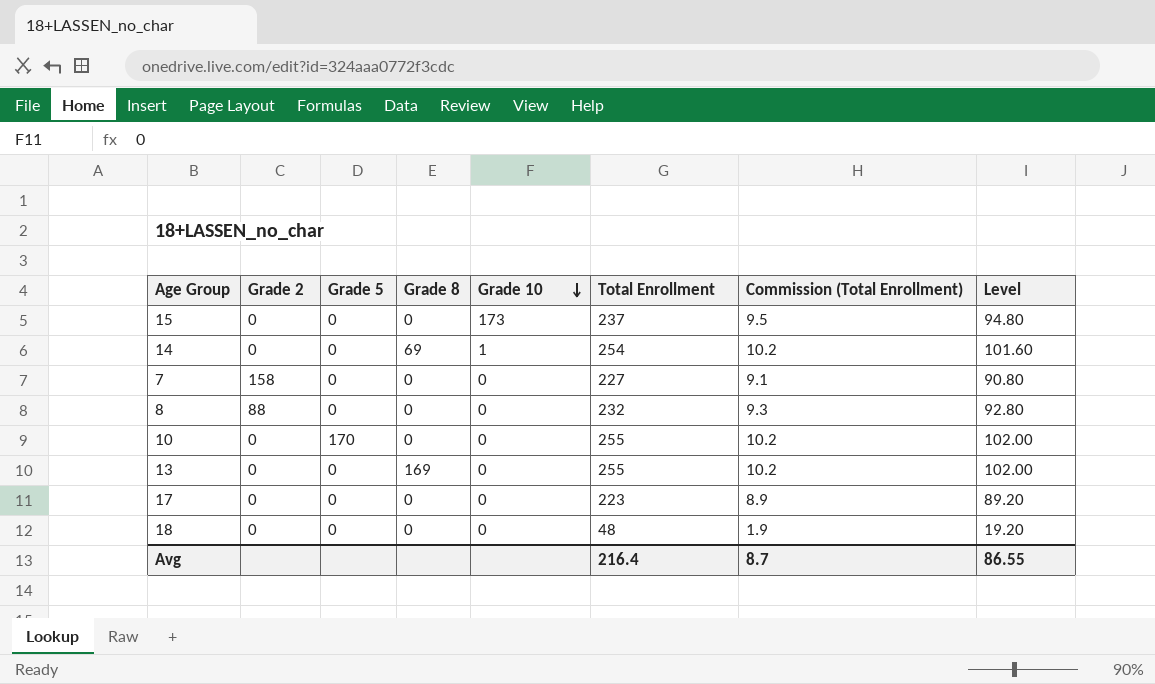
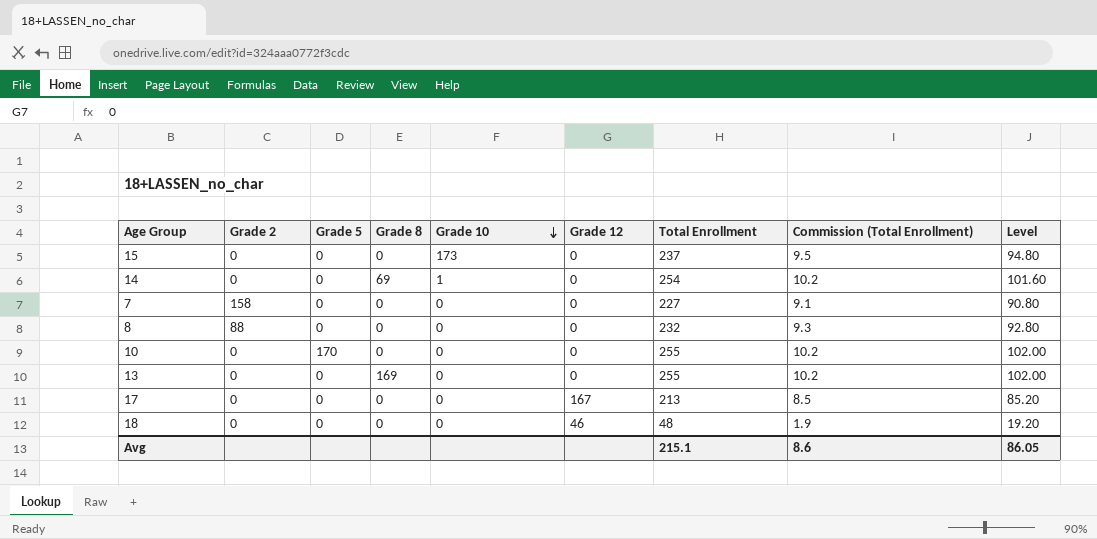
column Grade 12 | position: none -> 6
17 | Total Enrollment: 223 -> 213
17 | Commission (Total Enrollment): 8.9 -> 8.5
17 | Level: 89.20 -> 85.20
Avg | Total Enrollment: 216.4 -> 215.1
Avg | Commission (Total Enrollment): 8.7 -> 8.6
Avg | Level: 86.55 -> 86.05

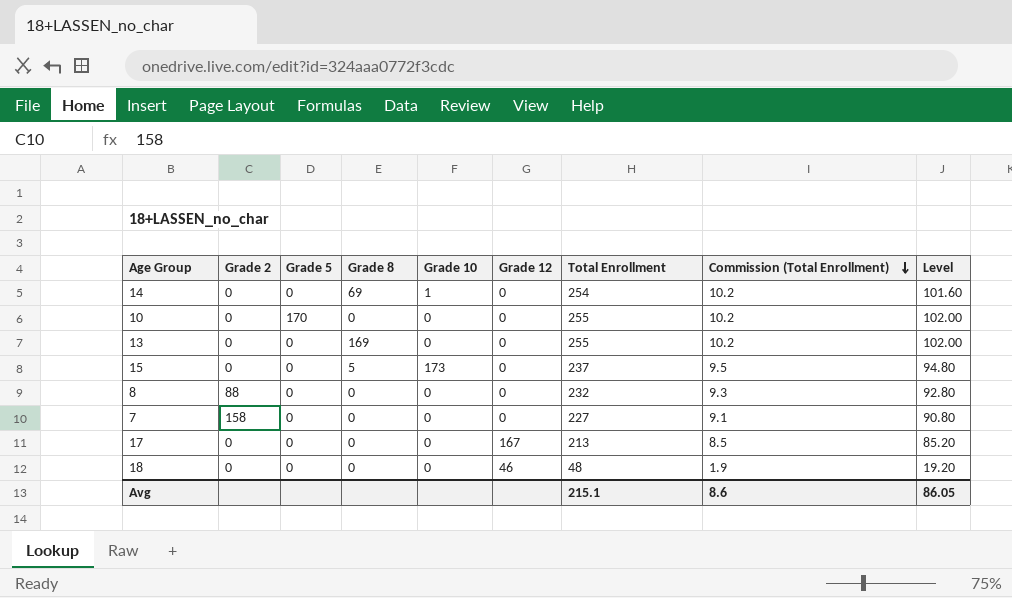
row order: Grade 10 descending -> Commission (Total Enrollment) descending
15 | Grade 8: 0 -> 5

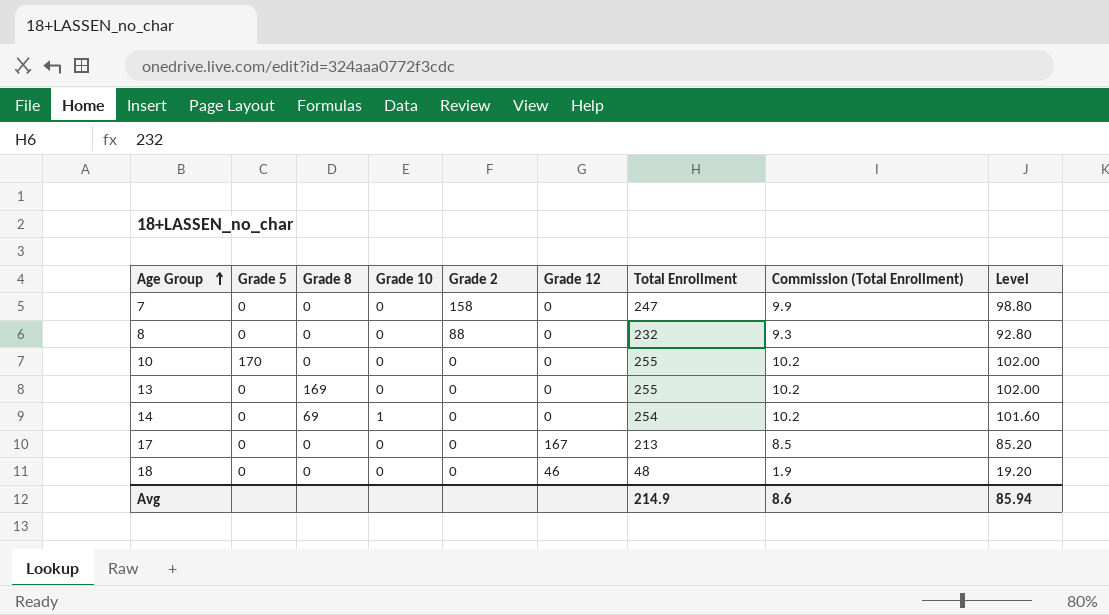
row order: Commission (Total Enrollment) descending -> Age Group ascending
column Grade 2 | position: 2 -> 5
row 15: 0 | 0 | 5 | 173 | 0 | 237 | 9.5 | 94.80 -> none
7 | Total Enrollment: 227 -> 247
7 | Commission (Total Enrollment): 9.1 -> 9.9
7 | Level: 90.80 -> 98.80
Avg | Total Enrollment: 215.1 -> 214.9
Avg | Level: 86.05 -> 85.94

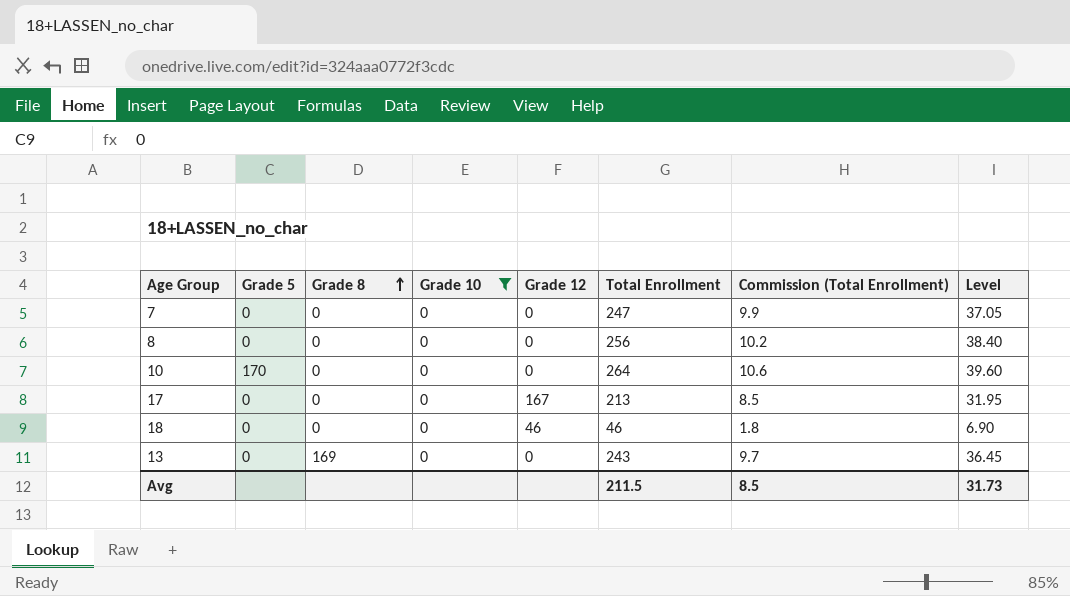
filter: none -> Grade 10 = 0
row order: Age Group ascending -> Grade 8 ascending
column Grade 2 | position: 5 -> none
column Level | formula: [Total Enrollment] * 0.4 -> [Total Enrollment] * 0.15
8 | Total Enrollment: 232 -> 256
8 | Commission (Total Enrollment): 9.3 -> 10.2
10 | Total Enrollment: 255 -> 264
10 | Commission (Total Enrollment): 10.2 -> 10.6
18 | Total Enrollment: 48 -> 46
18 | Commission (Total Enrollment): 1.9 -> 1.8
13 | Total Enrollment: 255 -> 243
13 | Commission (Total Enrollment): 10.2 -> 9.7
Avg | Total Enrollment: 214.9 -> 211.5
Avg | Commission (Total Enrollment): 8.6 -> 8.5
Avg | Level: 85.94 -> 31.73

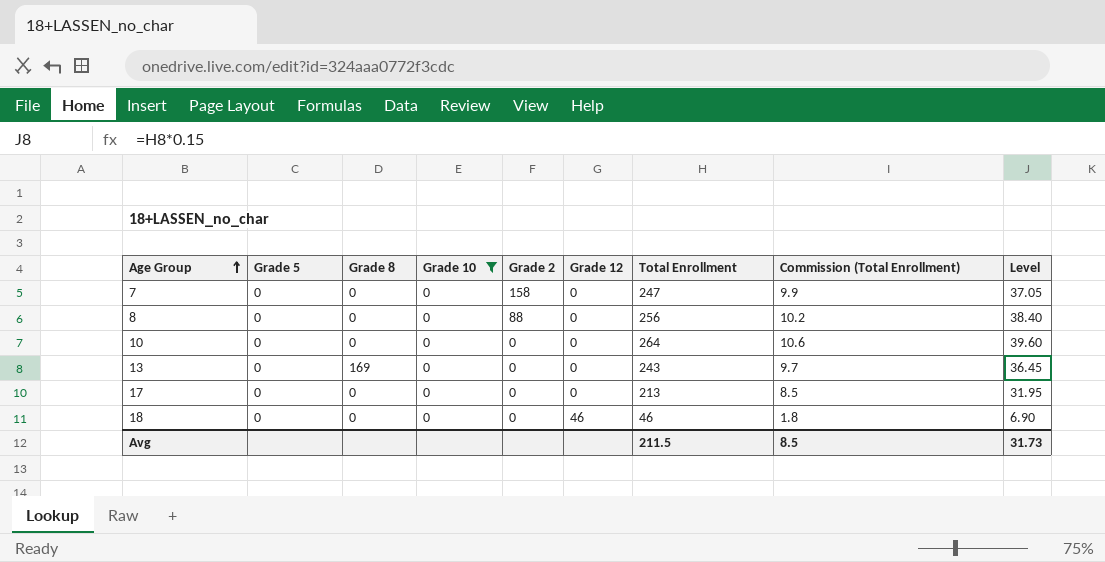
row order: Grade 8 ascending -> Age Group ascending
column Grade 2 | position: none -> 5
10 | Grade 5: 170 -> 0
17 | Grade 12: 167 -> 0

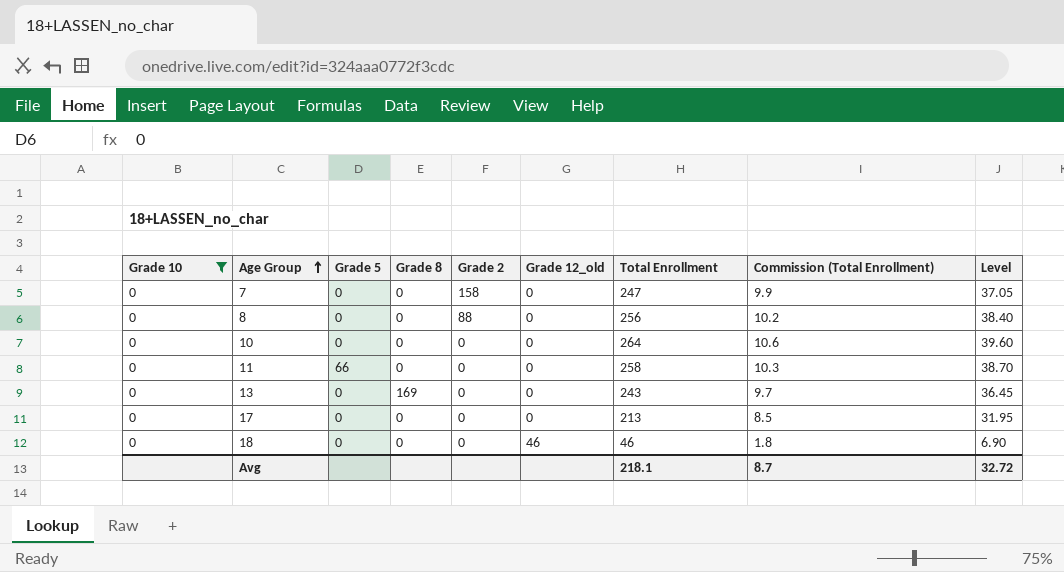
column Grade 10 | position: 4 -> 1
column name: Grade 12 -> Grade 12_old
row 11: none -> 0 | 66 | 0 | 0 | 0 | 258 | 10.3 | 38.70
Avg | Total Enrollment: 211.5 -> 218.1
Avg | Commission (Total Enrollment): 8.5 -> 8.7
Avg | Level: 31.73 -> 32.72

